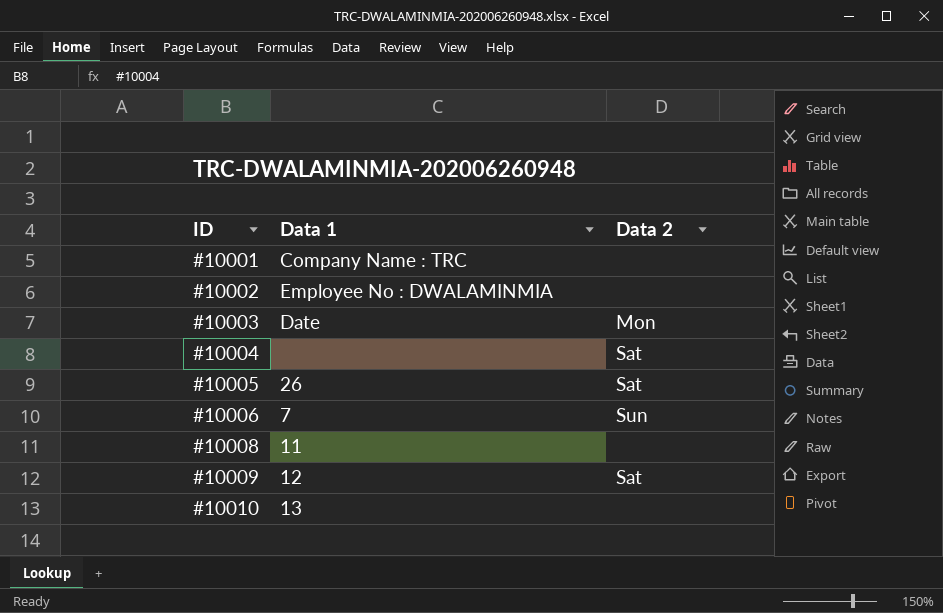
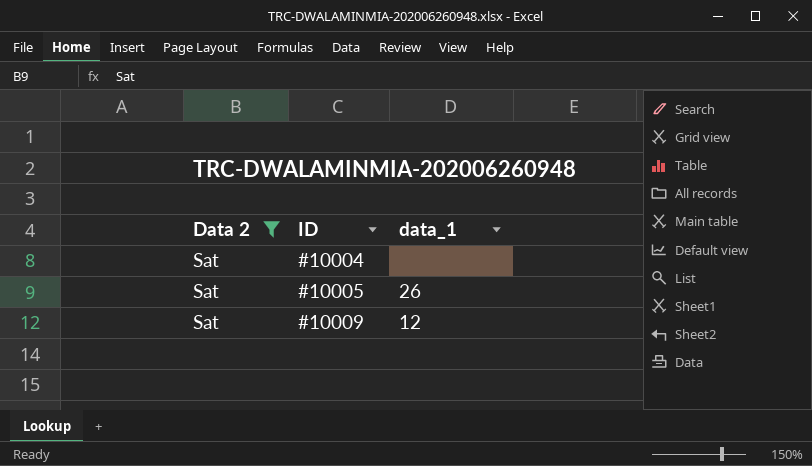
filter: none -> Data 2 = Sat
column Data 2 | position: 3 -> 1
column name: Data 1 -> data_1

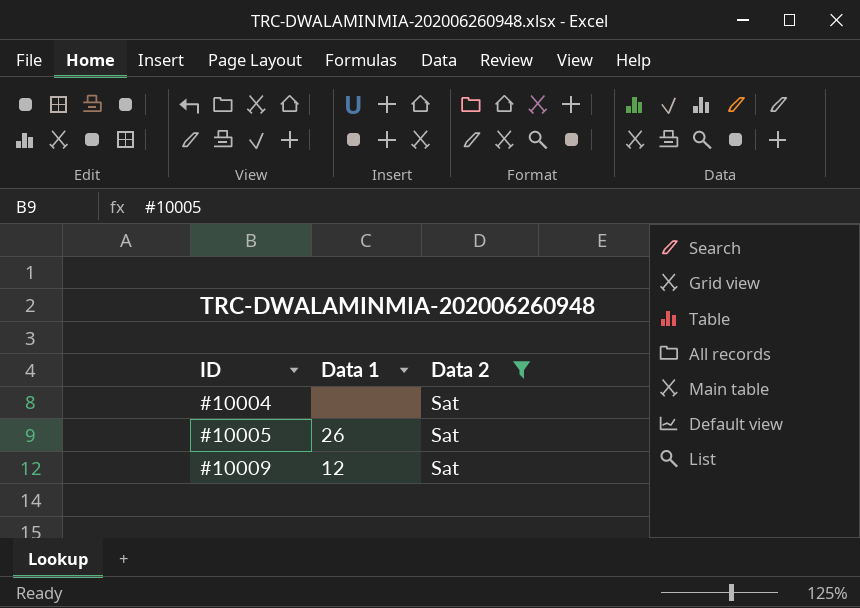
column name: data_1 -> Data 1
column Data 2 | position: 1 -> 3

